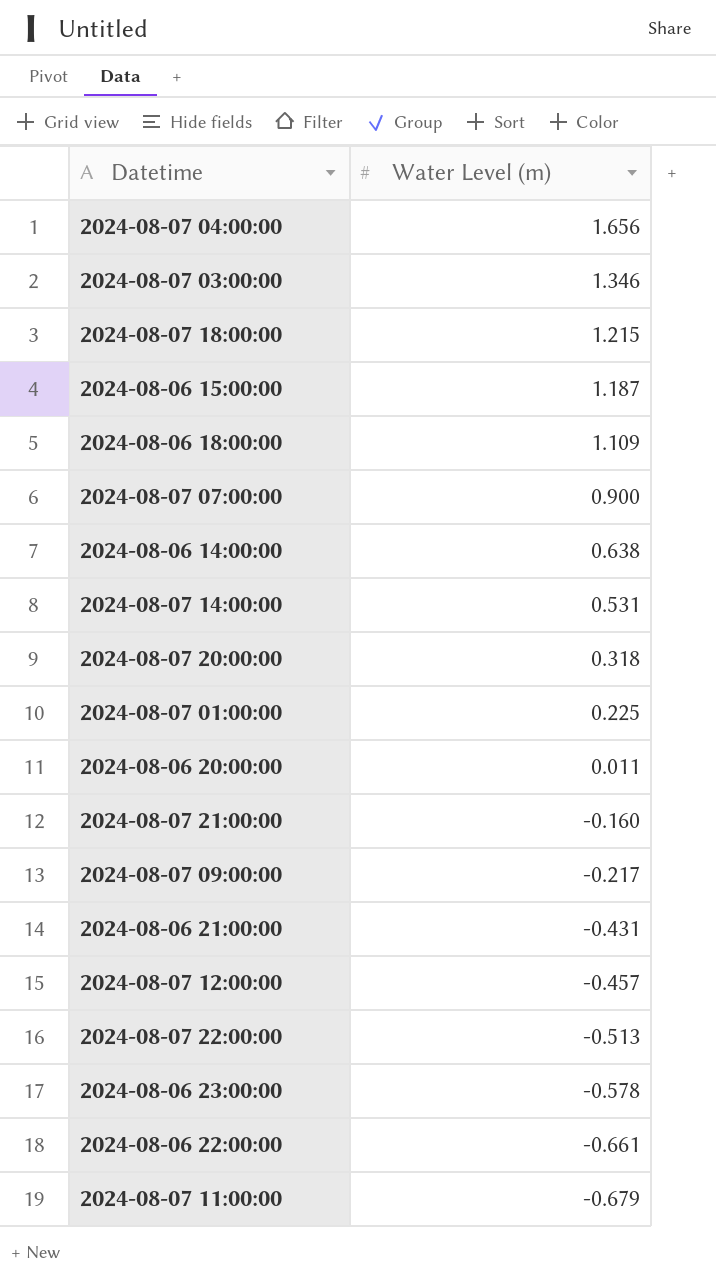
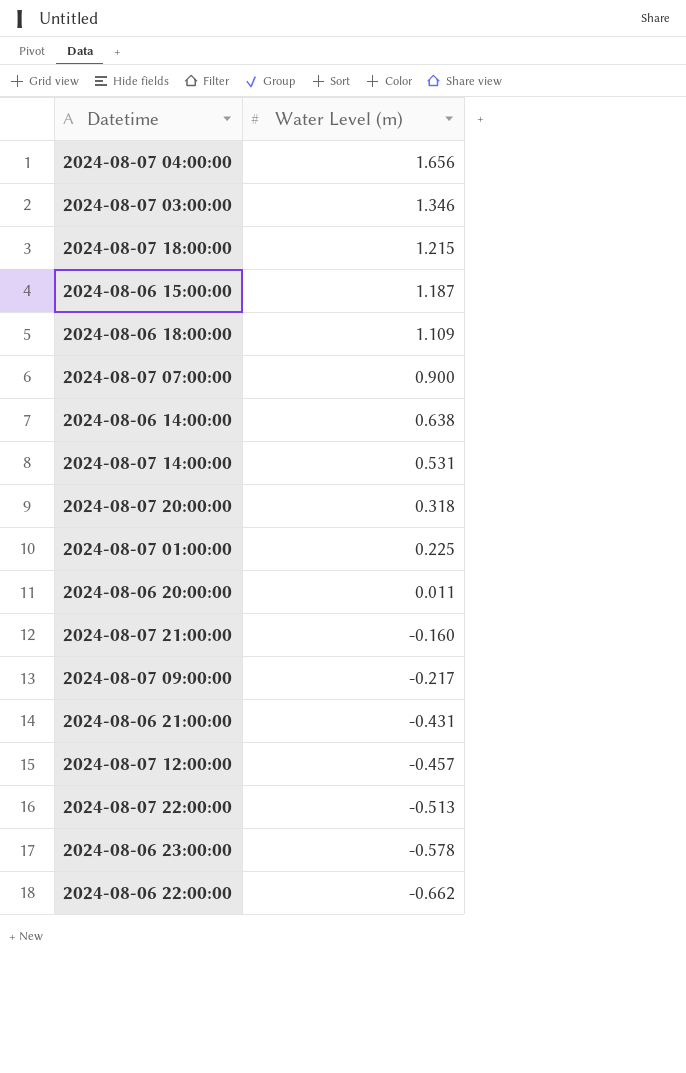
row 2024-08-07 11:00:00: -0.679 -> none
2024-08-06 22:00:00 | Water Level (m): -0.661 -> -0.662

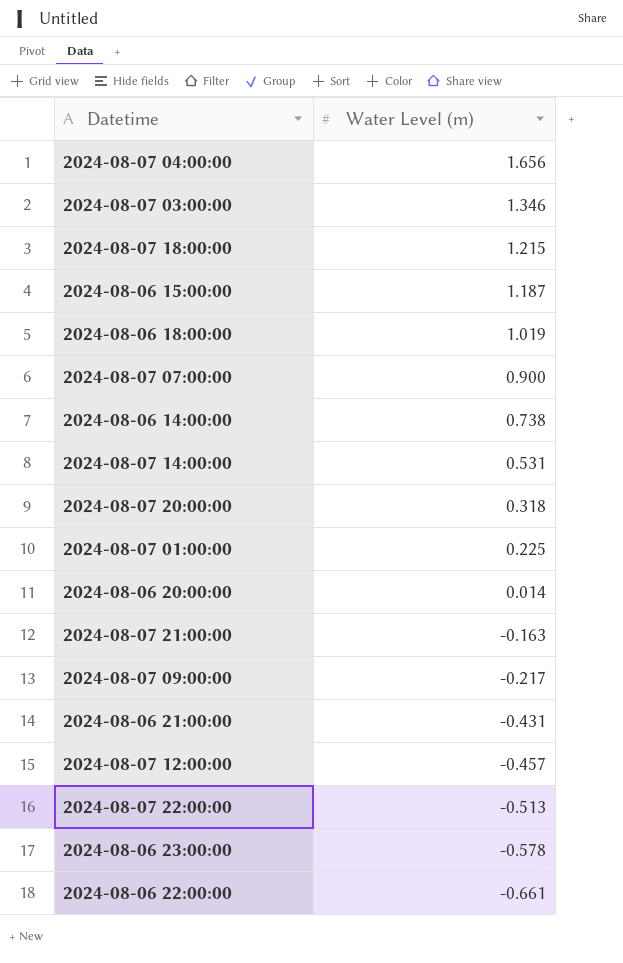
2024-08-06 18:00:00 | Water Level (m): 1.109 -> 1.019
2024-08-06 14:00:00 | Water Level (m): 0.638 -> 0.738
2024-08-06 20:00:00 | Water Level (m): 0.011 -> 0.014
2024-08-07 21:00:00 | Water Level (m): -0.160 -> -0.163
2024-08-06 22:00:00 | Water Level (m): -0.662 -> -0.661

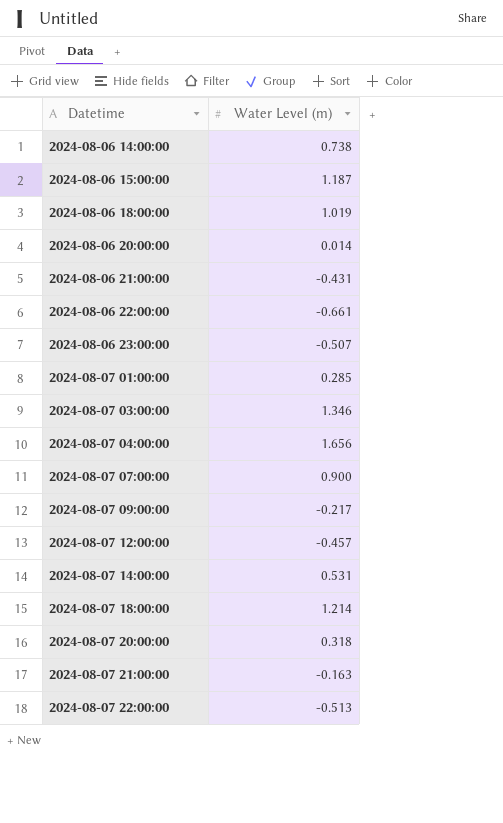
row order: Water Level (m) descending -> Datetime ascending
2024-08-06 23:00:00 | Water Level (m): -0.578 -> -0.507
2024-08-07 01:00:00 | Water Level (m): 0.225 -> 0.285
2024-08-07 18:00:00 | Water Level (m): 1.215 -> 1.214

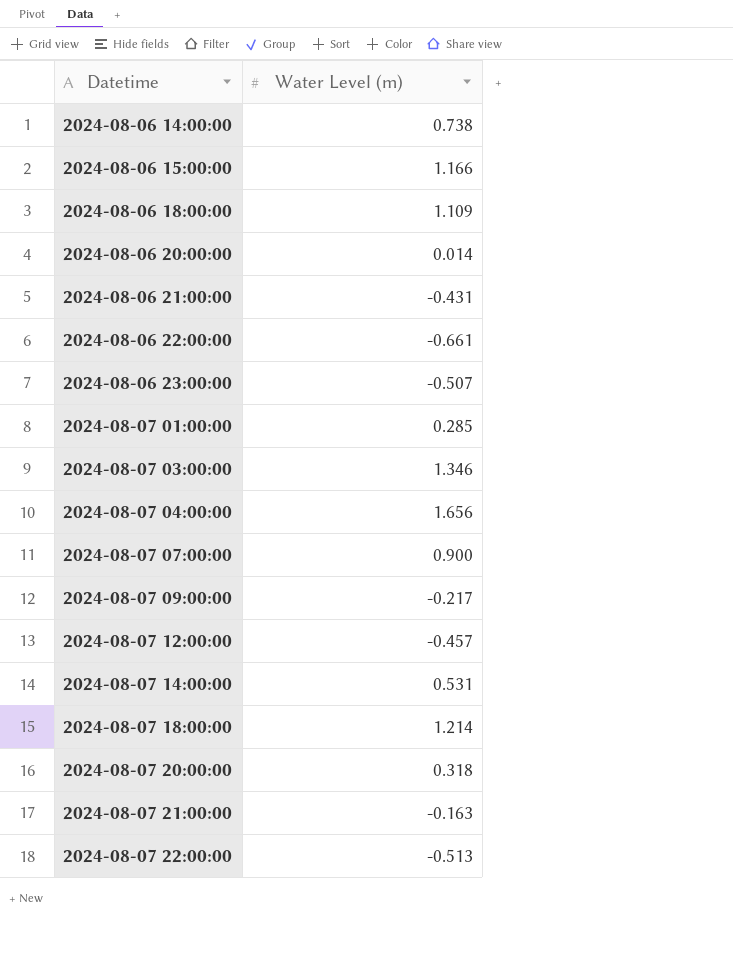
2024-08-06 15:00:00 | Water Level (m): 1.187 -> 1.166
2024-08-06 18:00:00 | Water Level (m): 1.019 -> 1.109

